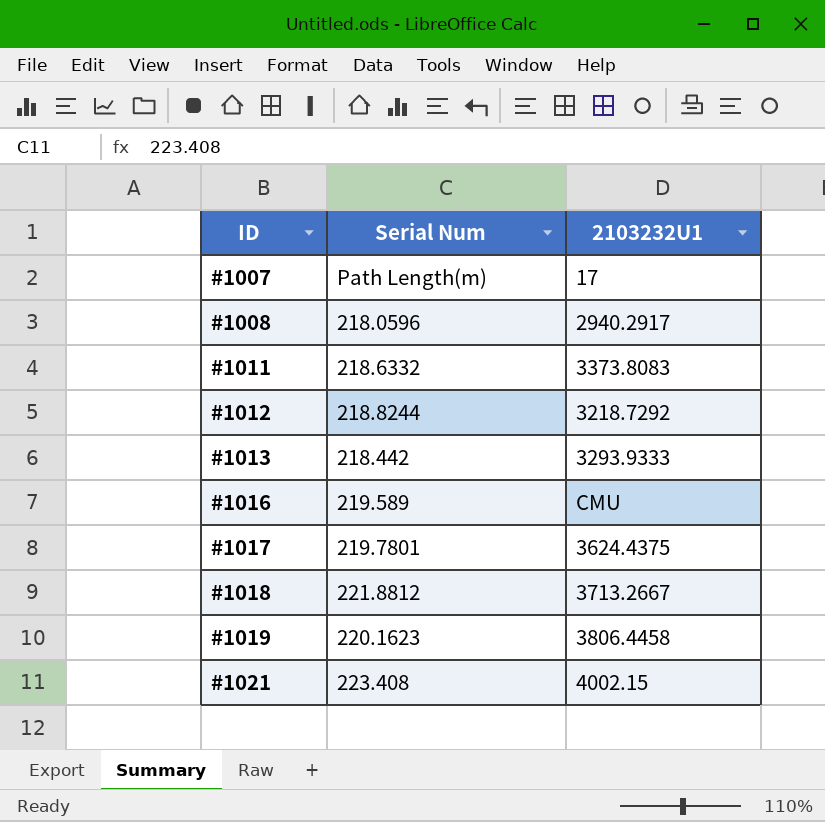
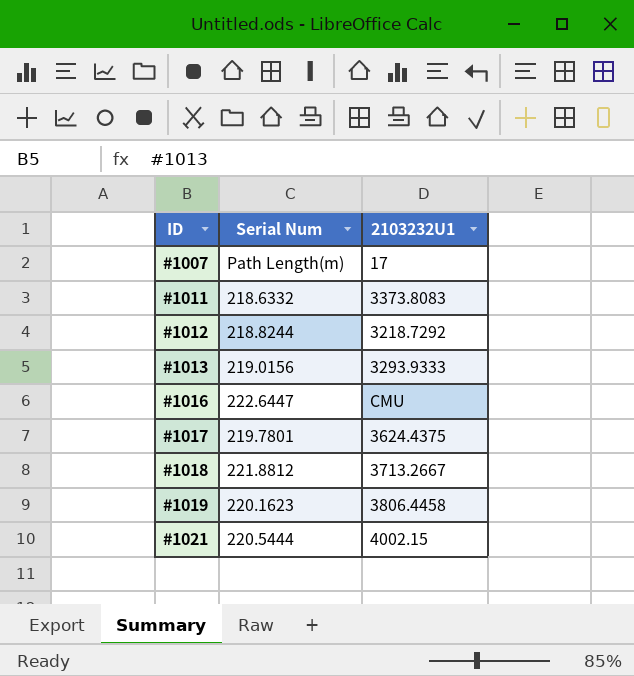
row #1008: 218.0596 | 2940.2917 -> none
#1013 | Serial Num: 218.442 -> 219.0156
#1016 | Serial Num: 219.589 -> 222.6447
#1021 | Serial Num: 223.408 -> 220.5444

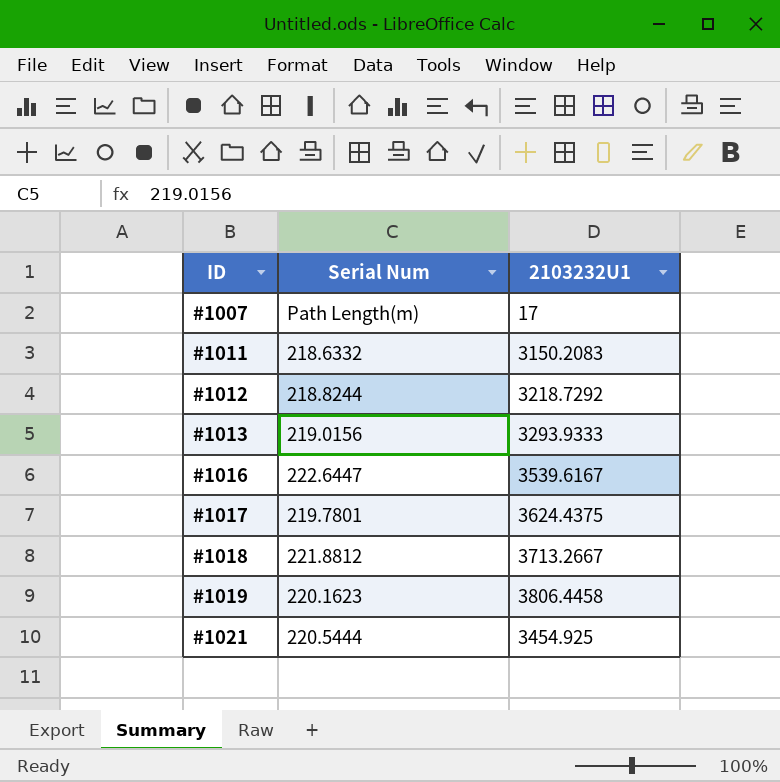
#1011 | 2103232U1: 3373.8083 -> 3150.2083
#1016 | 2103232U1: CMU -> 3539.6167
#1021 | 2103232U1: 4002.15 -> 3454.925

